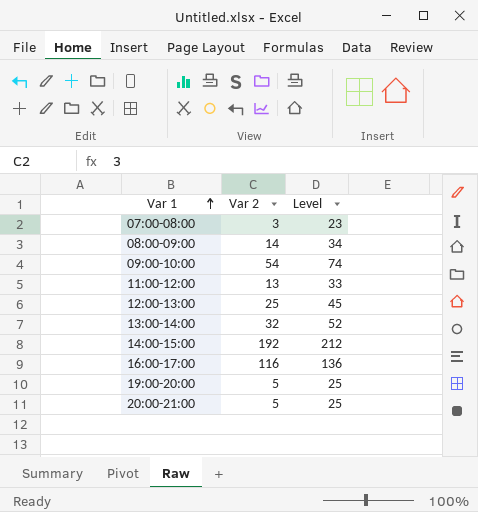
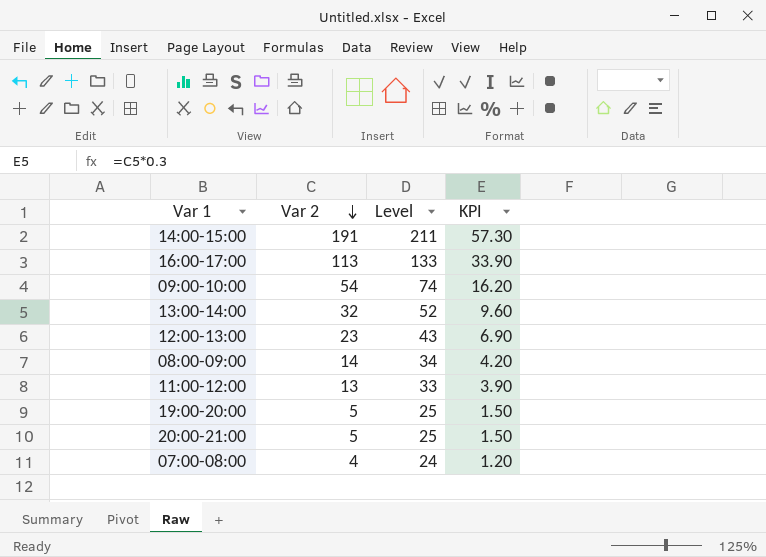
row order: Var 1 ascending -> Var 2 descending
column KPI | formula: none -> [Var 2] * 0.3
14:00-15:00 | Var 2: 192 -> 191
14:00-15:00 | Level: 212 -> 211
16:00-17:00 | Var 2: 116 -> 113
16:00-17:00 | Level: 136 -> 133
12:00-13:00 | Var 2: 25 -> 23
12:00-13:00 | Level: 45 -> 43
07:00-08:00 | Var 2: 3 -> 4
07:00-08:00 | Level: 23 -> 24

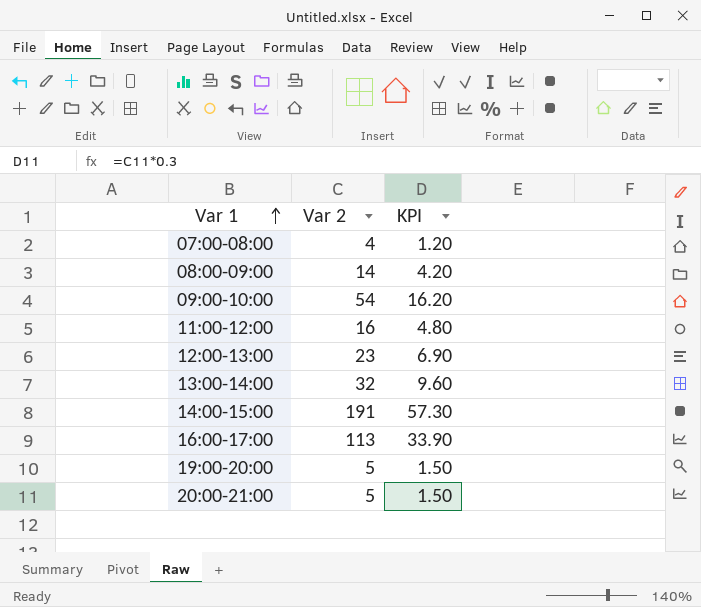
row order: Var 2 descending -> Var 1 ascending
column Level | formula: [Var 2] + 20 -> none
11:00-12:00 | Var 2: 13 -> 16
11:00-12:00 | KPI: 3.90 -> 4.80

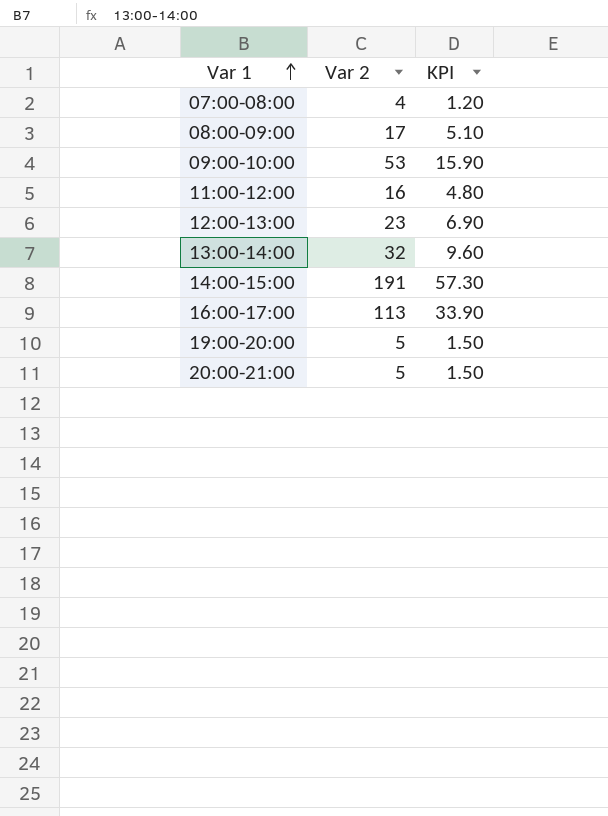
08:00-09:00 | Var 2: 14 -> 17
08:00-09:00 | KPI: 4.20 -> 5.10
09:00-10:00 | Var 2: 54 -> 53
09:00-10:00 | KPI: 16.20 -> 15.90

